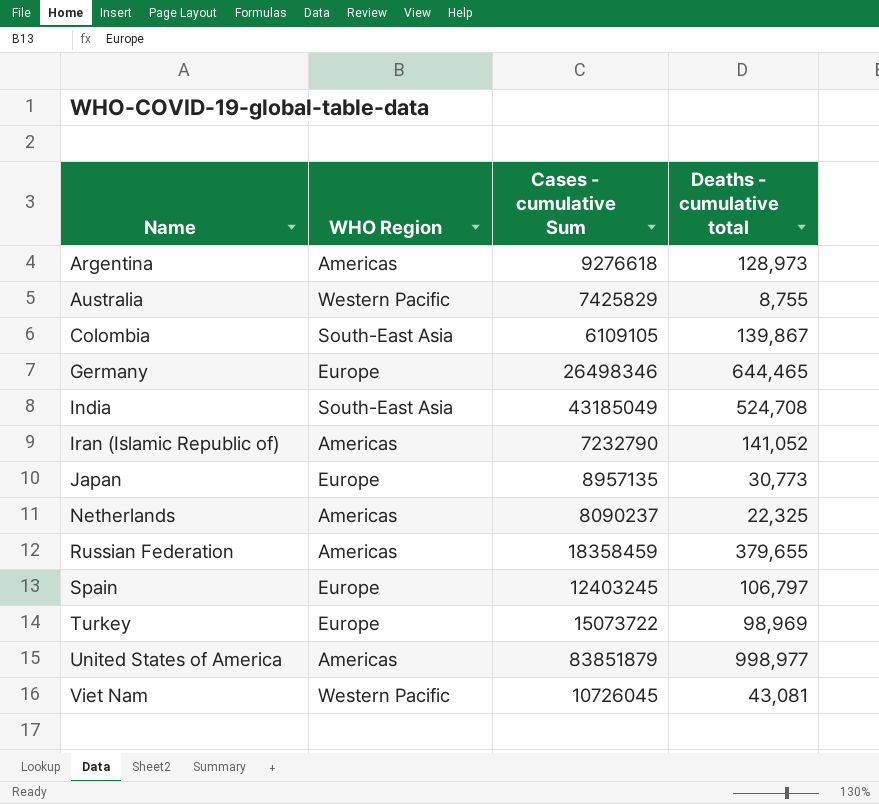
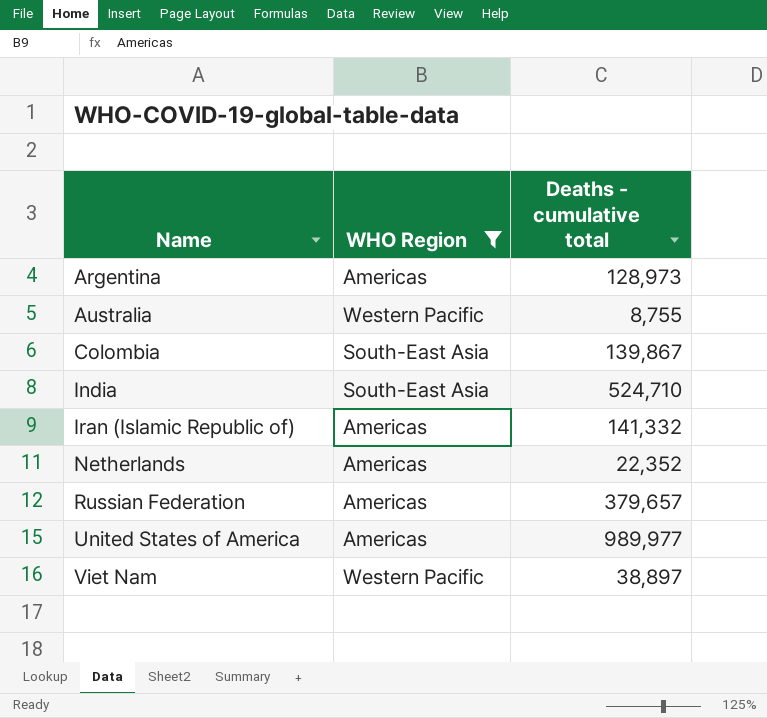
filter: none -> WHO Region != Europe
column Cases - cumulative Sum | position: 3 -> none
India | Deaths - cumulative total: 524,708 -> 524,710
Iran (Islamic Republic of) | Deaths - cumulative total: 141,052 -> 141,332
Netherlands | Deaths - cumulative total: 22,325 -> 22,352
Russian Federation | Deaths - cumulative total: 379,655 -> 379,657
United States of America | Deaths - cumulative total: 998,977 -> 989,977
Viet Nam | Deaths - cumulative total: 43,081 -> 38,897

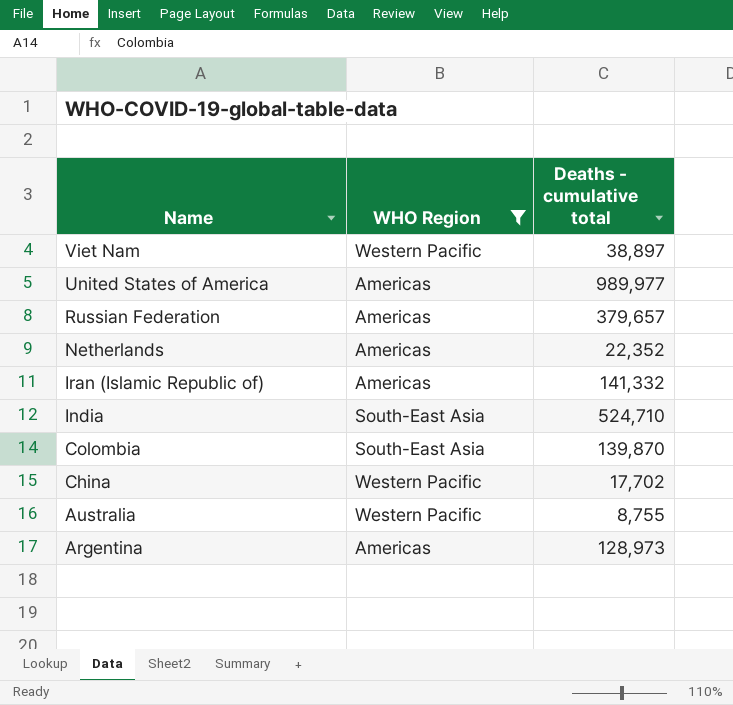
row order: Name ascending -> Name descending
Colombia | Deaths - cumulative total: 139,867 -> 139,870
row China: none -> Western Pacific | 17,702

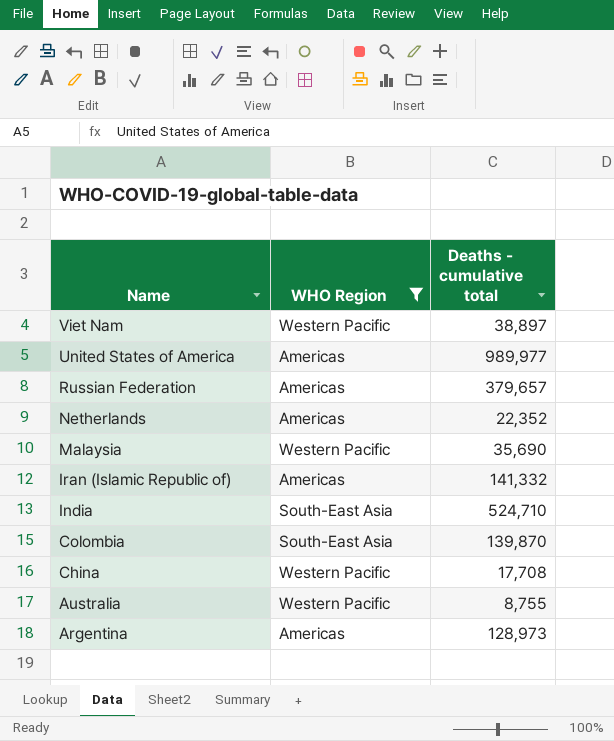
row Malaysia: none -> Western Pacific | 35,690
China | Deaths - cumulative total: 17,702 -> 17,708

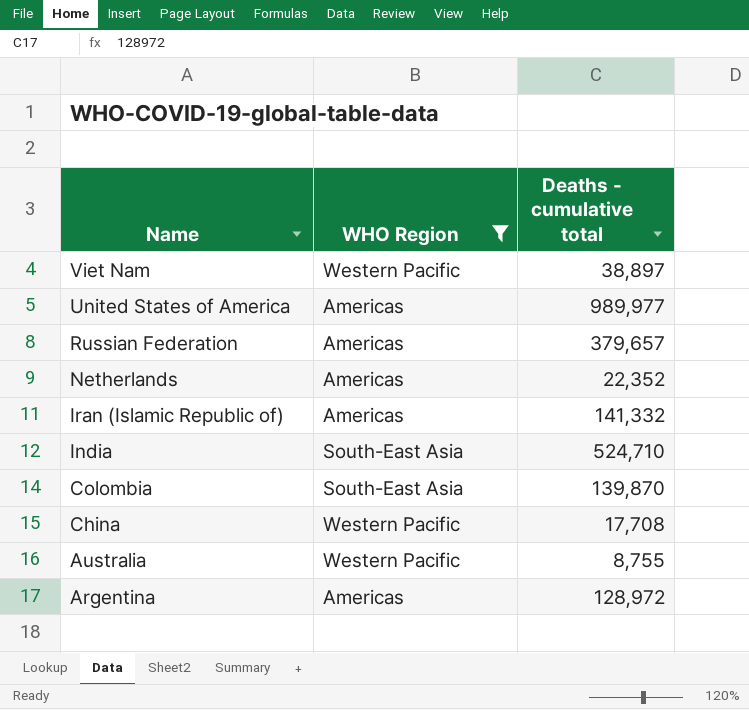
row Malaysia: Western Pacific | 35,690 -> none
Argentina | Deaths - cumulative total: 128,973 -> 128,972

